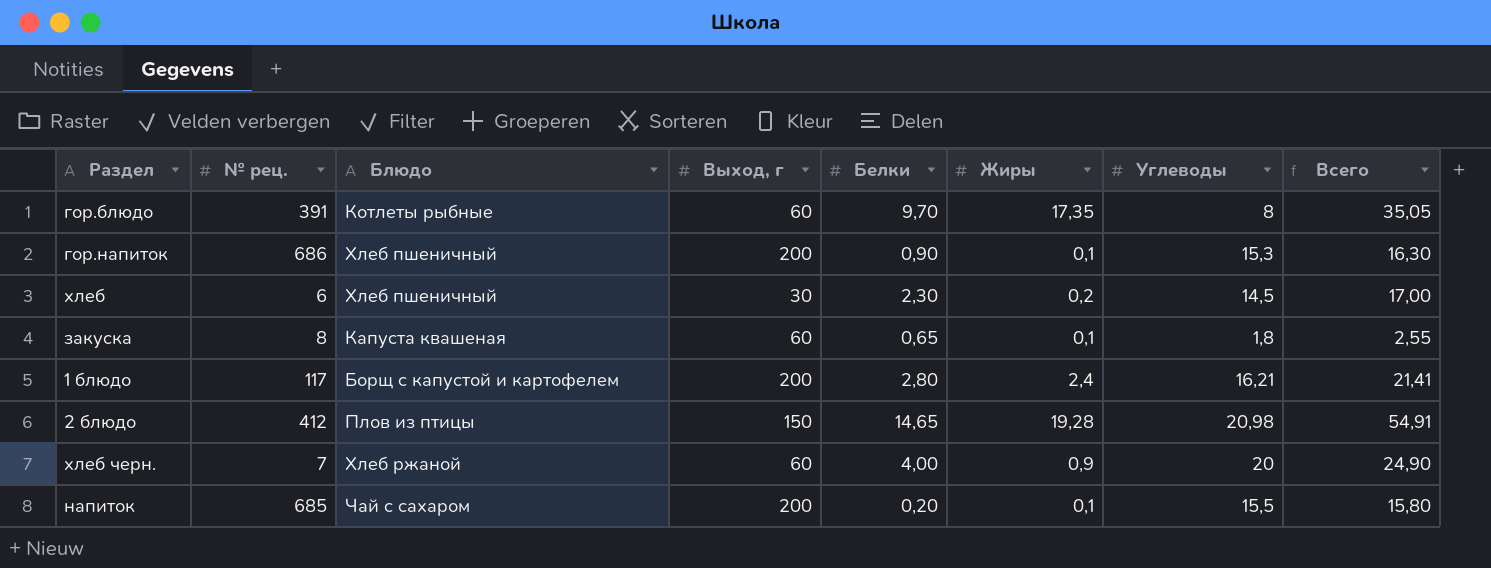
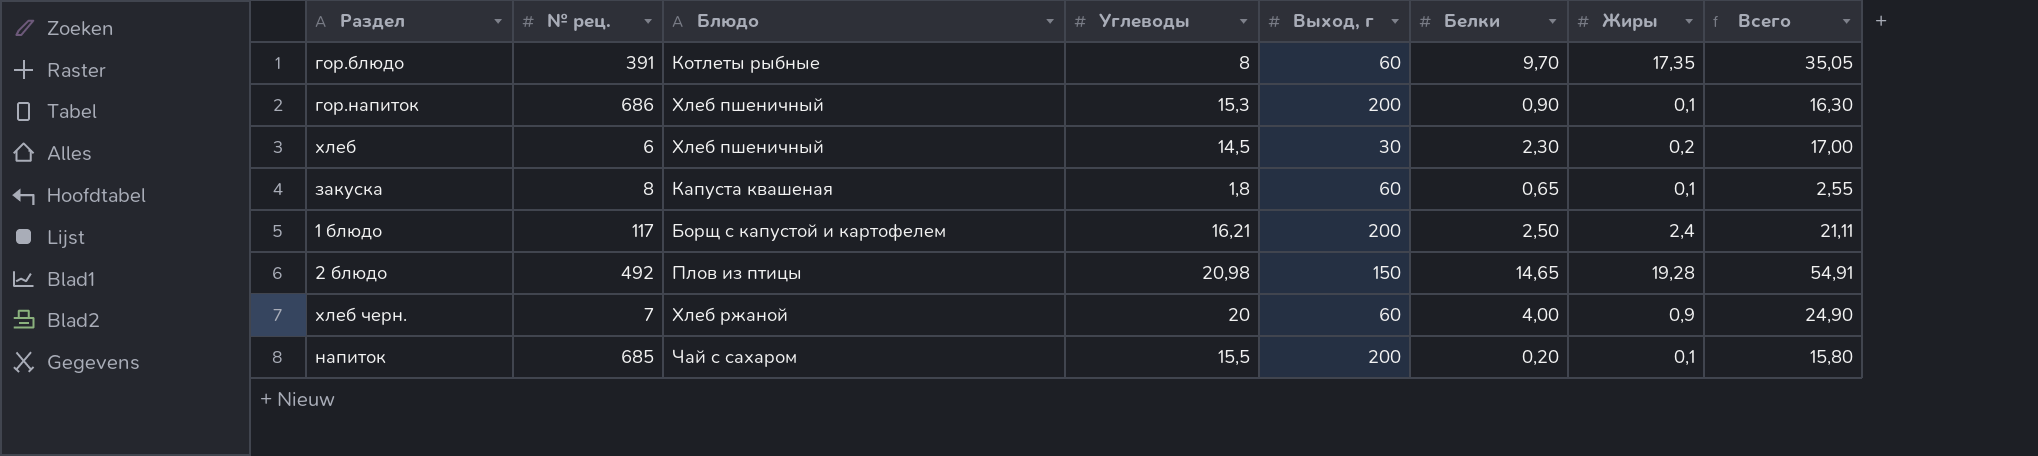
column Углеводы | position: 7 -> 4
1 блюдо | Белки: 2,80 -> 2,50
1 блюдо | Всего: 21,41 -> 21,11
2 блюдо | № рец.: 412 -> 492

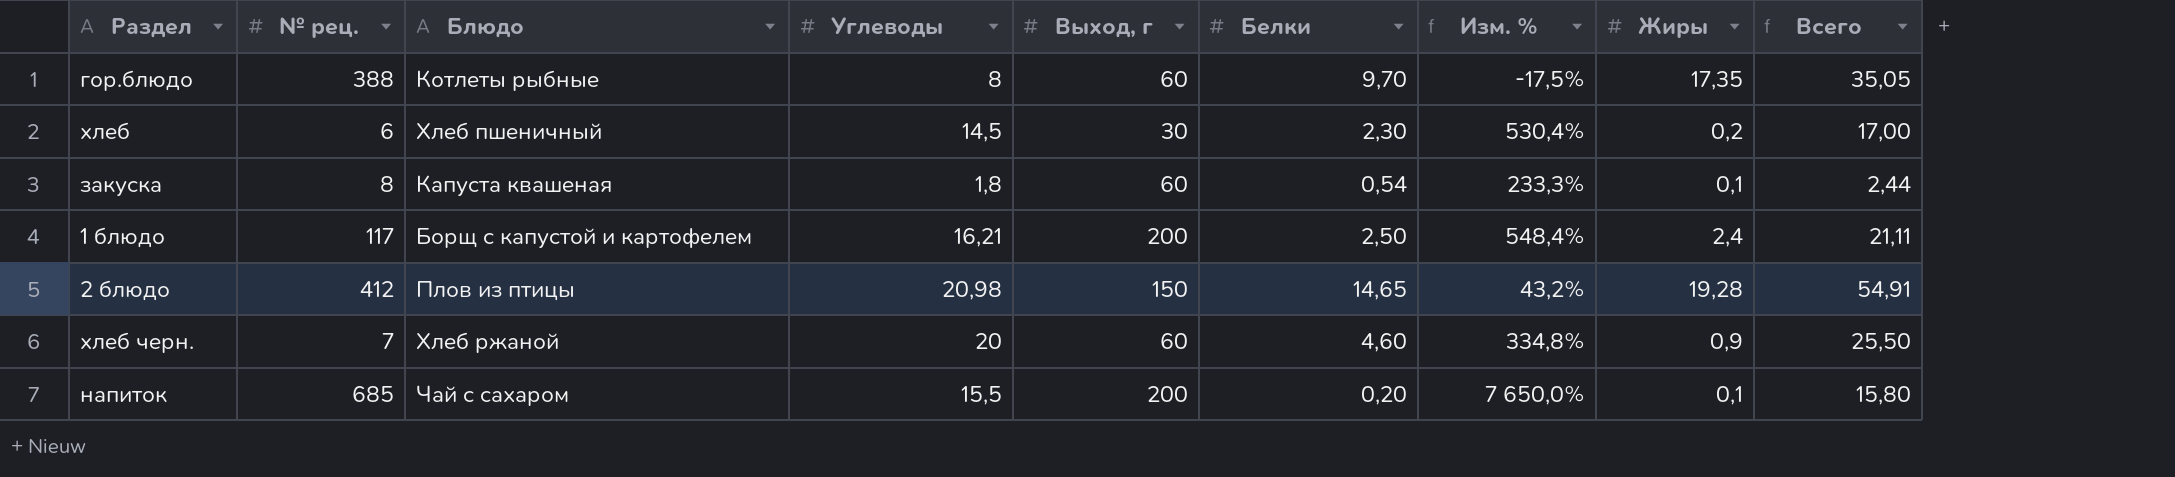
column Изм. % | formula: none -> ([Углеводы] - [Белки]) / [Белки]
row гор.напиток: 686 | Хлеб пшеничный | 15,3 | 200 | 0,90 | 0,1 | 16,30 -> none
гор.блюдо | № рец.: 391 -> 388
закуска | Белки: 0,65 -> 0,54
закуска | Всего: 2,55 -> 2,44
2 блюдо | № рец.: 492 -> 412
хлеб черн. | Белки: 4,00 -> 4,60
хлеб черн. | Всего: 24,90 -> 25,50

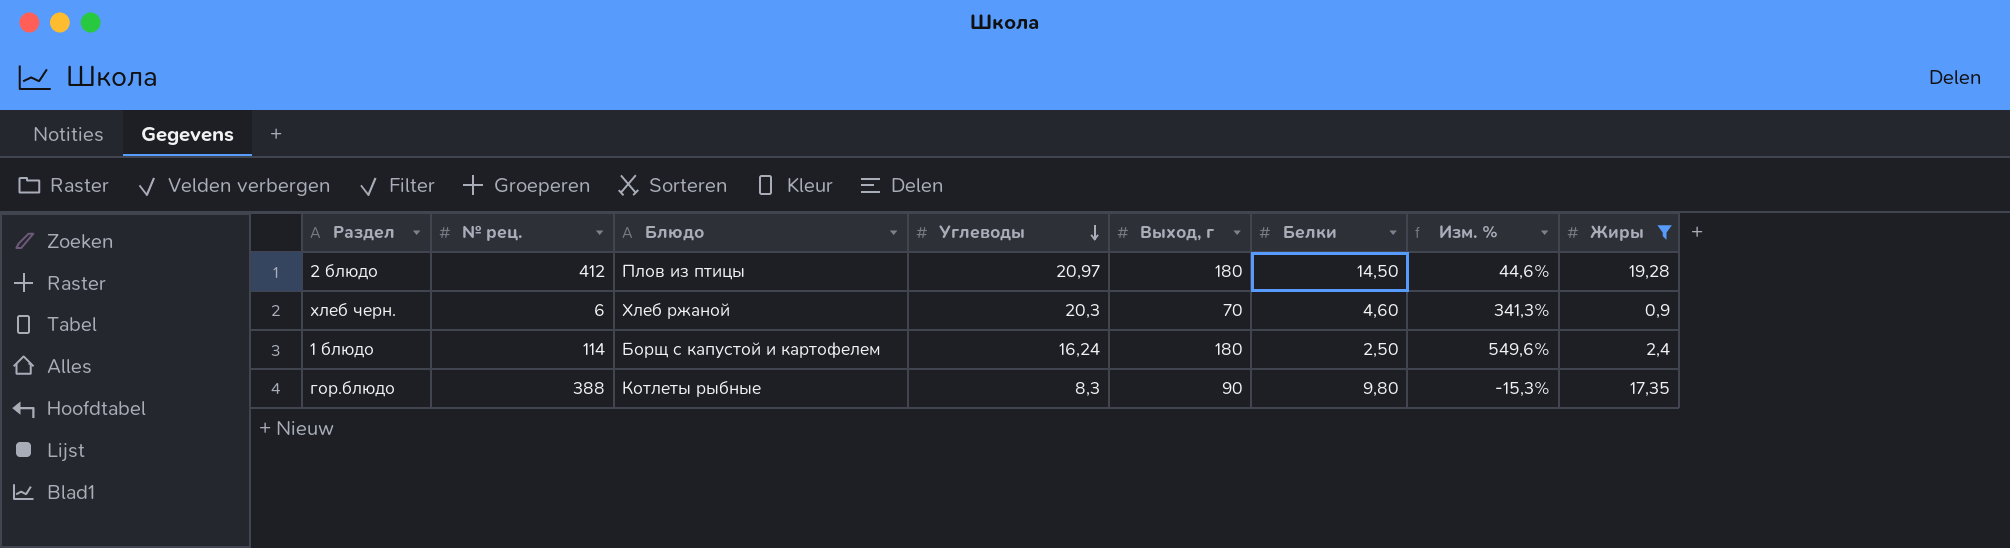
filter: none -> Жиры >= 0,9
row order: none -> Углеводы descending
column Всего | formula: [Углеводы] + [Белки] + [Жиры] -> none
2 блюдо | Углеводы: 20,98 -> 20,97
2 блюдо | Выход, г: 150 -> 180
2 блюдо | Белки: 14,65 -> 14,50
2 блюдо | Изм. %: 43,2% -> 44,6%
хлеб черн. | № рец.: 7 -> 6
хлеб черн. | Углеводы: 20 -> 20,3
хлеб черн. | Выход, г: 60 -> 70
хлеб черн. | Изм. %: 334,8% -> 341,3%
1 блюдо | № рец.: 117 -> 114
1 блюдо | Углеводы: 16,21 -> 16,24
1 блюдо | Выход, г: 200 -> 180
1 блюдо | Изм. %: 548,4% -> 549,6%
гор.блюдо | Углеводы: 8 -> 8,3
гор.блюдо | Выход, г: 60 -> 90
гор.блюдо | Белки: 9,70 -> 9,80
гор.блюдо | Изм. %: -17,5% -> -15,3%

